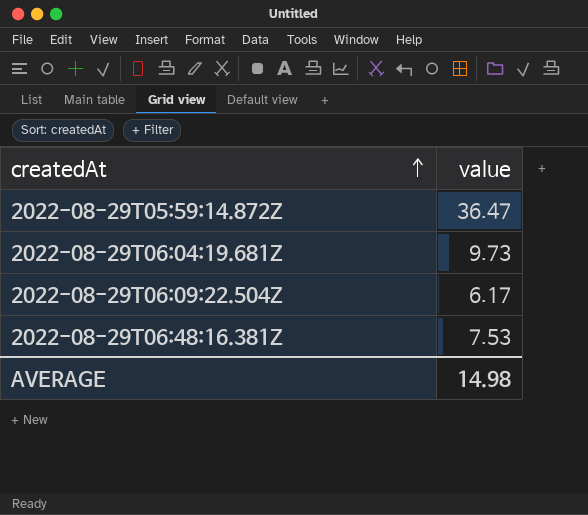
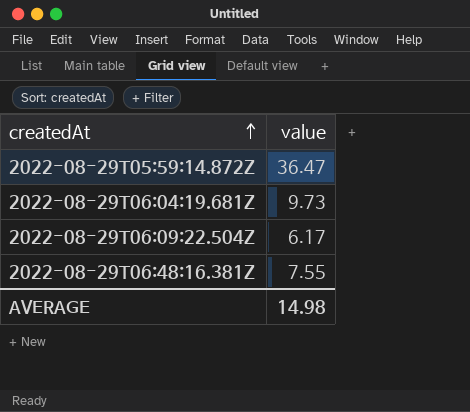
2022-08-29T06:48:16.381Z | value: 7.53 -> 7.55

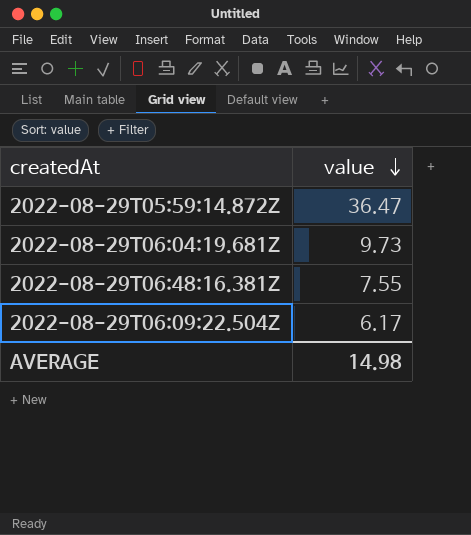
row order: createdAt ascending -> value descending

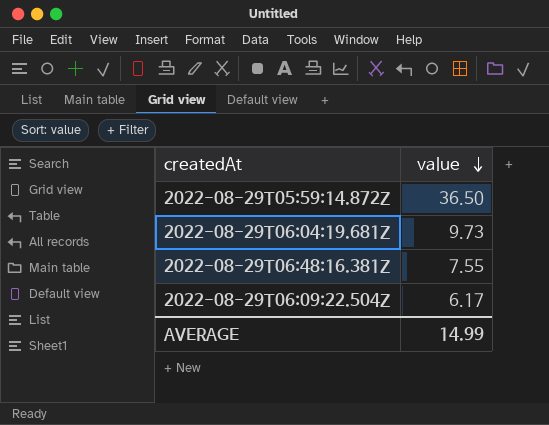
2022-08-29T05:59:14.872Z | value: 36.47 -> 36.50
AVERAGE | value: 14.98 -> 14.99

